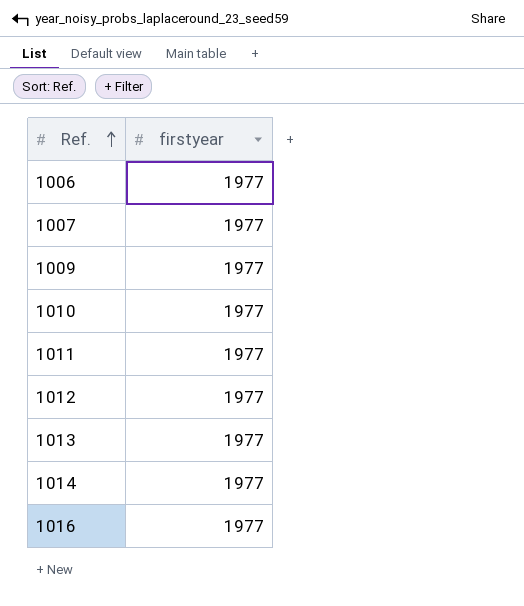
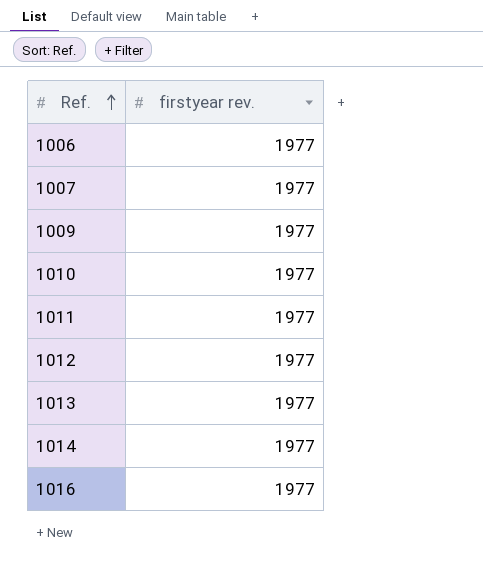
column name: firstyear -> firstyear rev.

